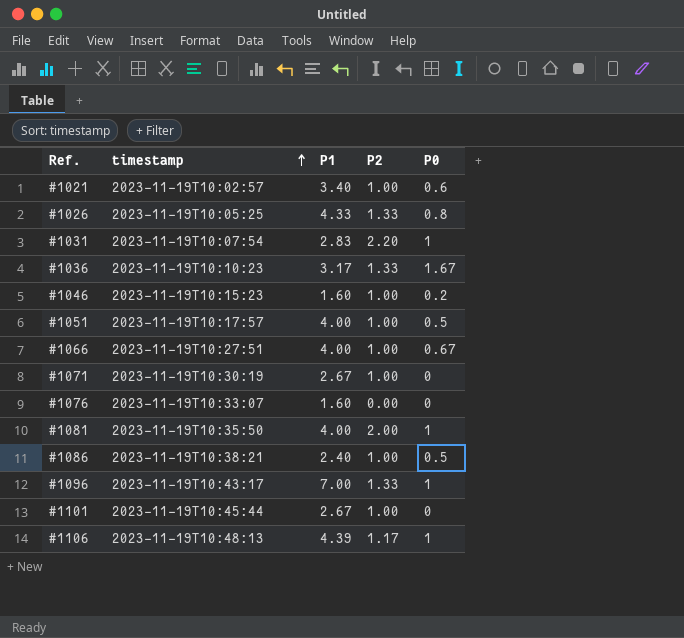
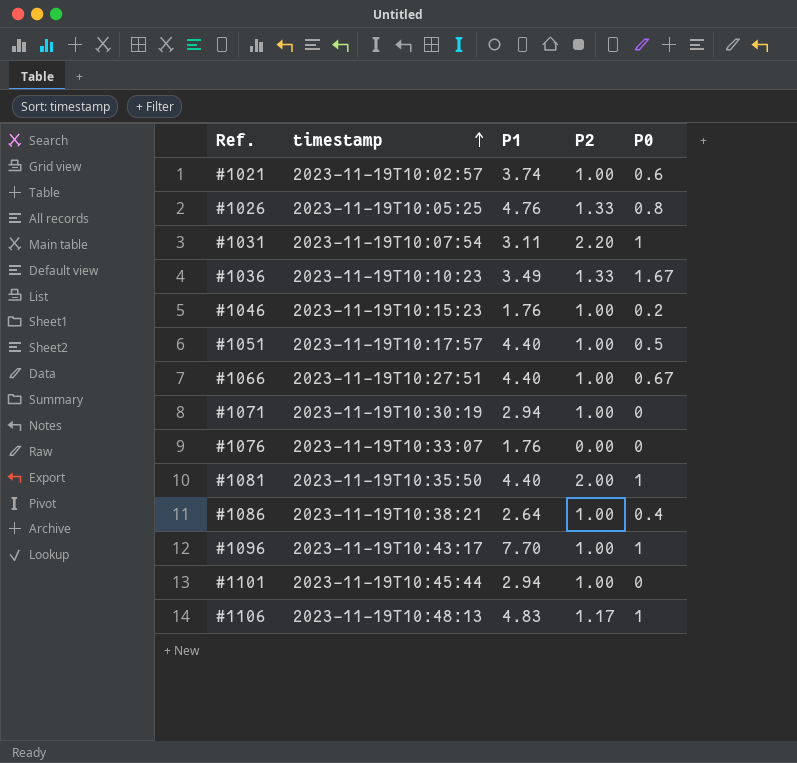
#1021 | P1: 3.40 -> 3.74
#1026 | P1: 4.33 -> 4.76
#1031 | P1: 2.83 -> 3.11
#1036 | P1: 3.17 -> 3.49
#1046 | P1: 1.60 -> 1.76
#1051 | P1: 4.00 -> 4.40
#1066 | P1: 4.00 -> 4.40
#1071 | P1: 2.67 -> 2.94
#1076 | P1: 1.60 -> 1.76
#1081 | P1: 4.00 -> 4.40
#1086 | P1: 2.40 -> 2.64
#1086 | P0: 0.5 -> 0.4
#1096 | P1: 7.00 -> 7.70
#1096 | P2: 1.33 -> 1.00
#1101 | P1: 2.67 -> 2.94
#1106 | P1: 4.39 -> 4.83

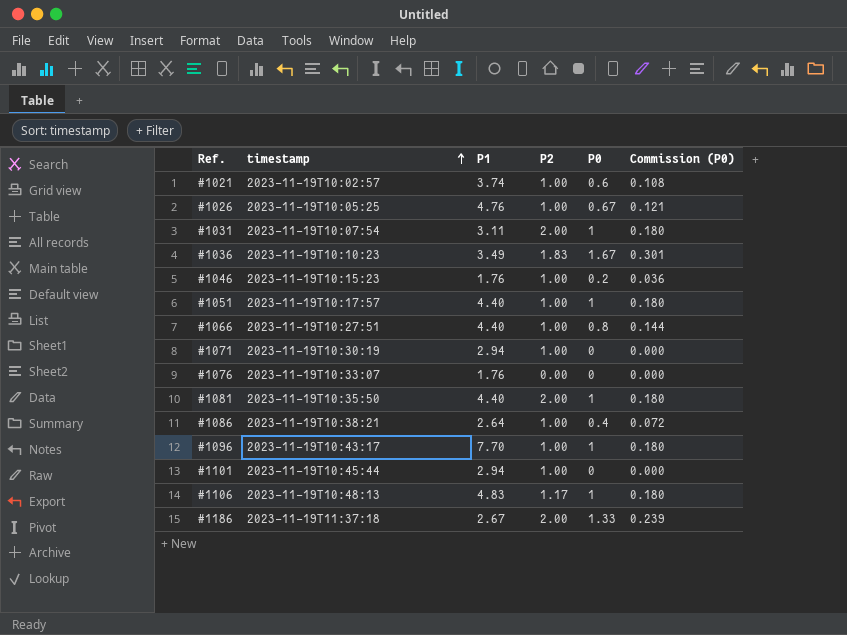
column Commission (P0) | formula: none -> [P0] * 0.18
#1026 | P2: 1.33 -> 1.00
#1026 | P0: 0.8 -> 0.67
#1031 | P2: 2.20 -> 2.00
#1036 | P2: 1.33 -> 1.83
#1051 | P0: 0.5 -> 1
#1066 | P0: 0.67 -> 0.8
row #1186: none -> 2023-11-19T11:37:18 | 2.67 | 2.00 | 1.33 | 0.239

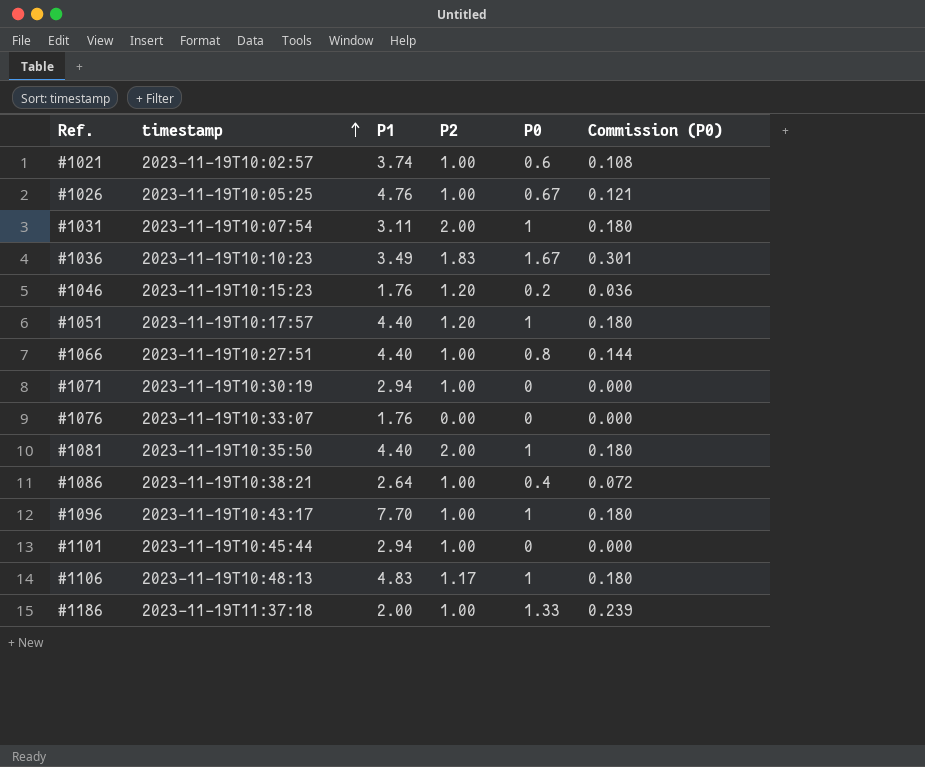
#1046 | P2: 1.00 -> 1.20
#1051 | P2: 1.00 -> 1.20
#1186 | P1: 2.67 -> 2.00
#1186 | P2: 2.00 -> 1.00

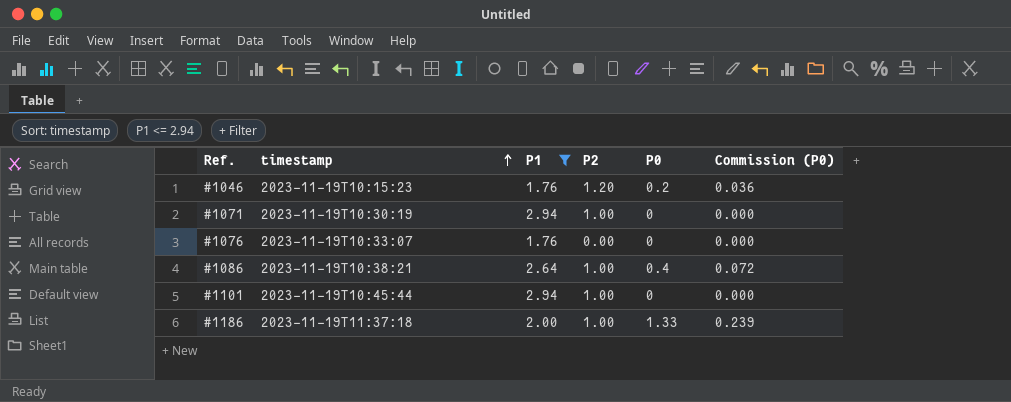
filter: none -> P1 <= 2.94

